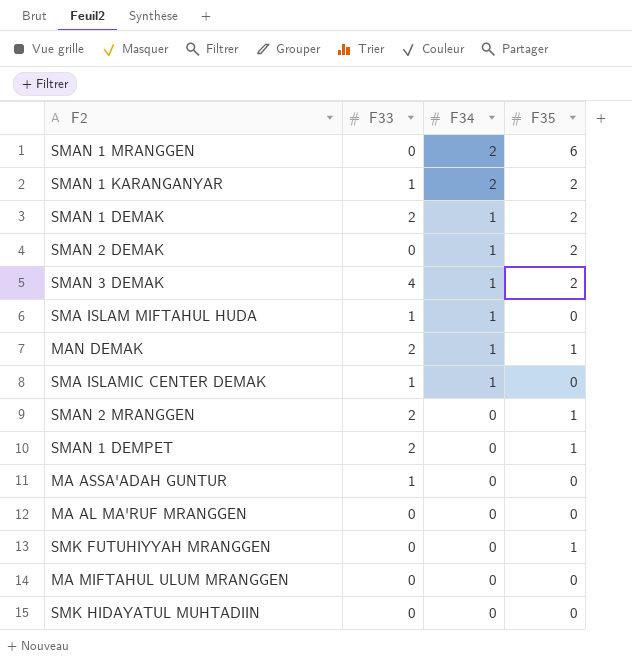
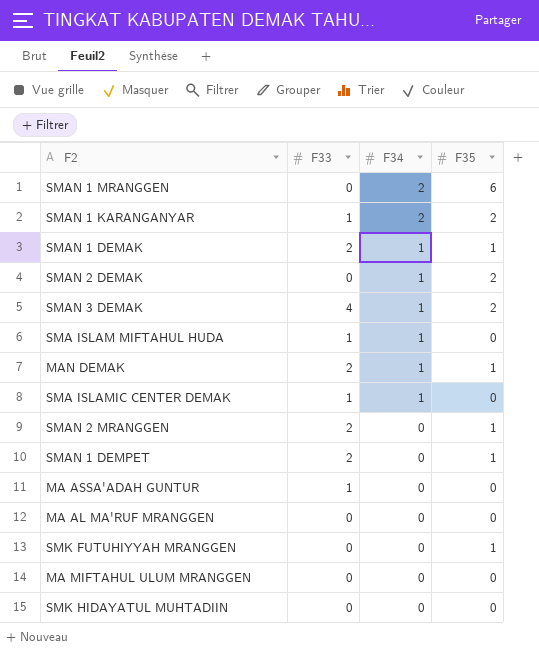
SMAN 1 DEMAK | F35: 2 -> 1

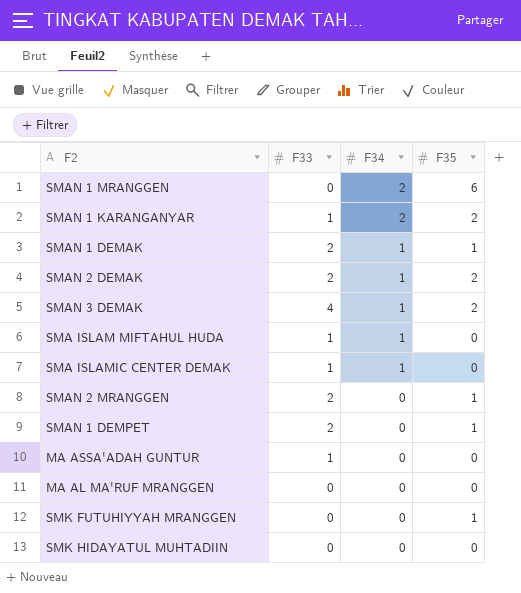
row MAN DEMAK: 2 | 1 | 1 -> none
row MA MIFTAHUL ULUM MRANGGEN: 0 | 0 | 0 -> none
SMAN 2 DEMAK | F33: 0 -> 2

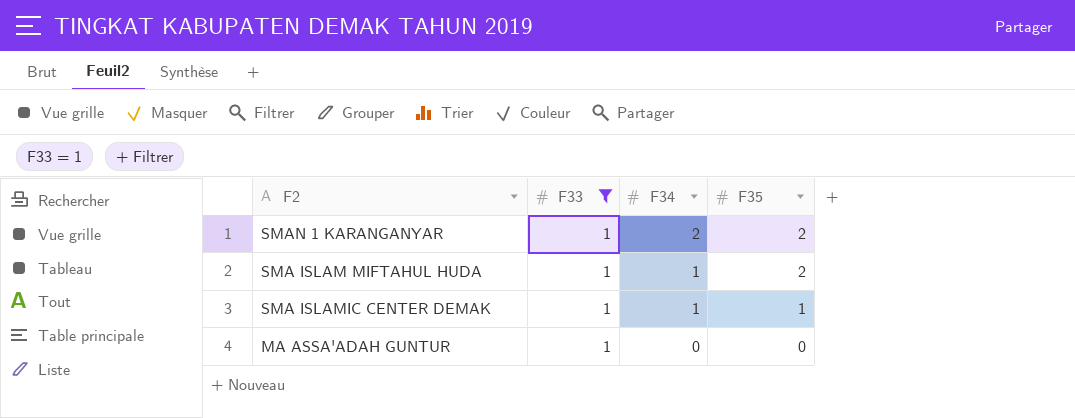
filter: none -> F33 = 1
SMA ISLAM MIFTAHUL HUDA | F35: 0 -> 2
SMA ISLAMIC CENTER DEMAK | F35: 0 -> 1

